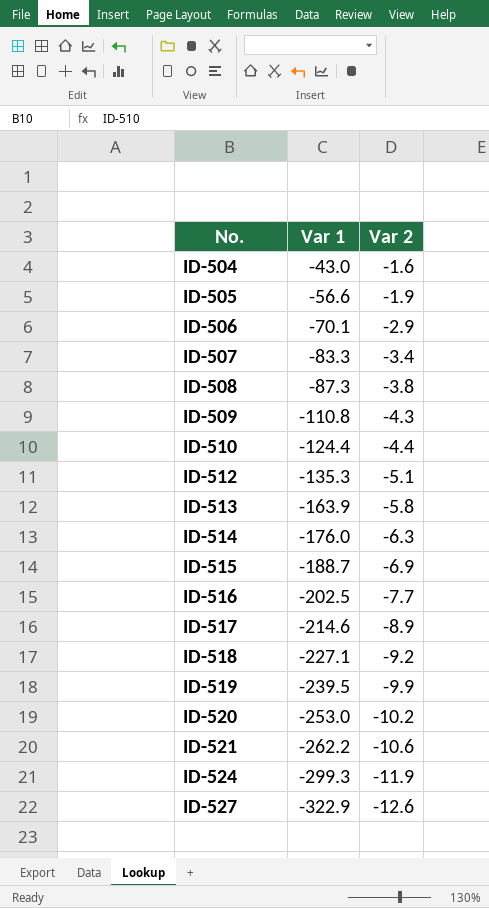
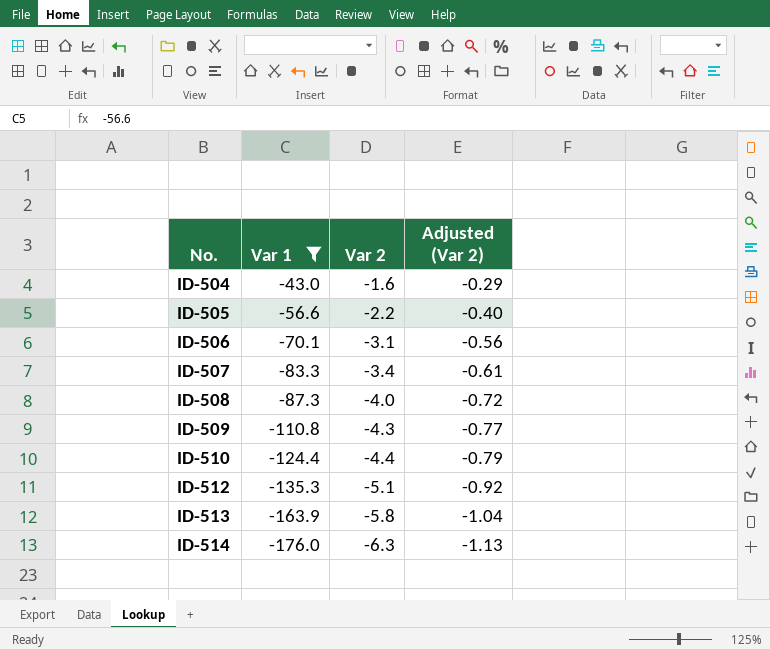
filter: none -> Var 1 >= -176.0
column Adjusted (Var 2) | formula: none -> [Var 2] * 0.18
ID-505 | Var 2: -1.9 -> -2.2
ID-506 | Var 2: -2.9 -> -3.1
ID-508 | Var 2: -3.8 -> -4.0

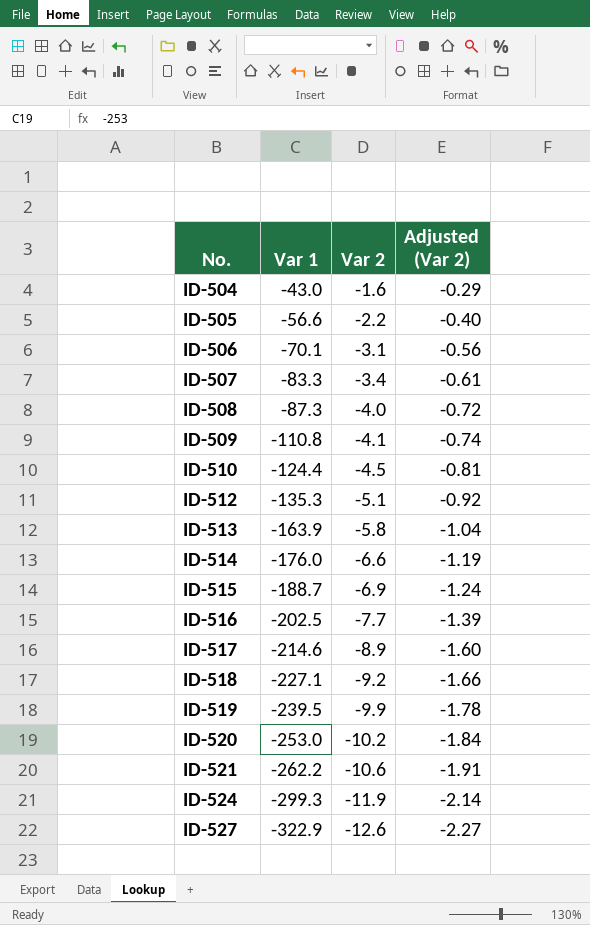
filter: Var 1 >= -176.0 -> none
ID-509 | Var 2: -4.3 -> -4.1
ID-509 | Adjusted (Var 2): -0.77 -> -0.74
ID-510 | Var 2: -4.4 -> -4.5
ID-510 | Adjusted (Var 2): -0.79 -> -0.81
ID-514 | Var 2: -6.3 -> -6.6
ID-514 | Adjusted (Var 2): -1.13 -> -1.19

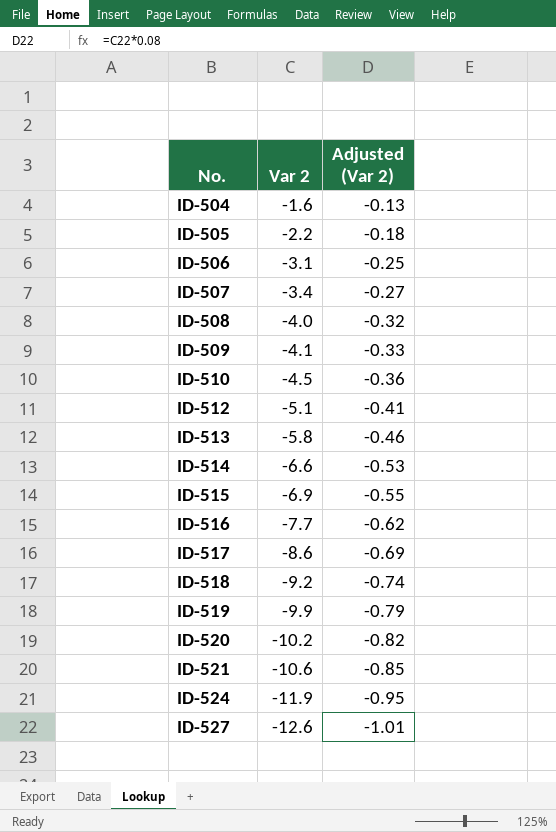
column Var 1 | position: 2 -> none
column Adjusted (Var 2) | formula: [Var 2] * 0.18 -> [Var 2] * 0.08
ID-517 | Var 2: -8.9 -> -8.6

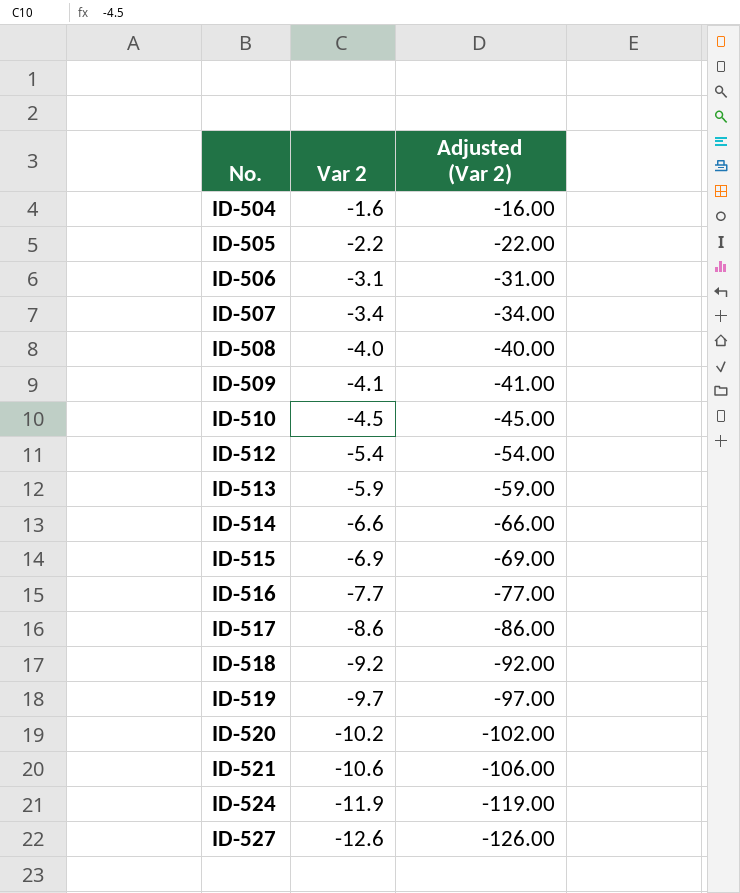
column Adjusted (Var 2) | formula: [Var 2] * 0.08 -> [Var 2] * 10
ID-512 | Var 2: -5.1 -> -5.4
ID-513 | Var 2: -5.8 -> -5.9
ID-519 | Var 2: -9.9 -> -9.7

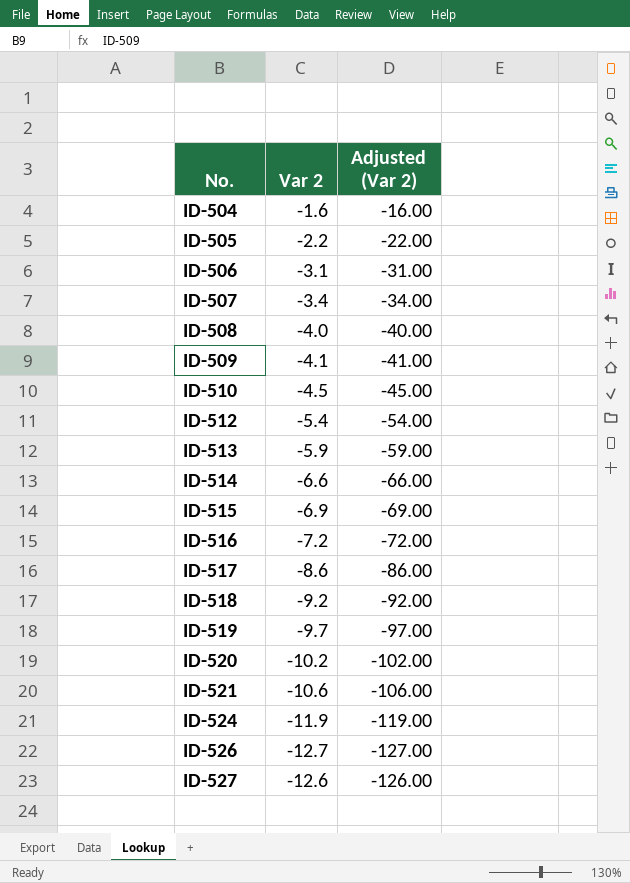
ID-516 | Var 2: -7.7 -> -7.2
ID-516 | Adjusted (Var 2): -77.00 -> -72.00
row ID-526: none -> -12.7 | -127.00

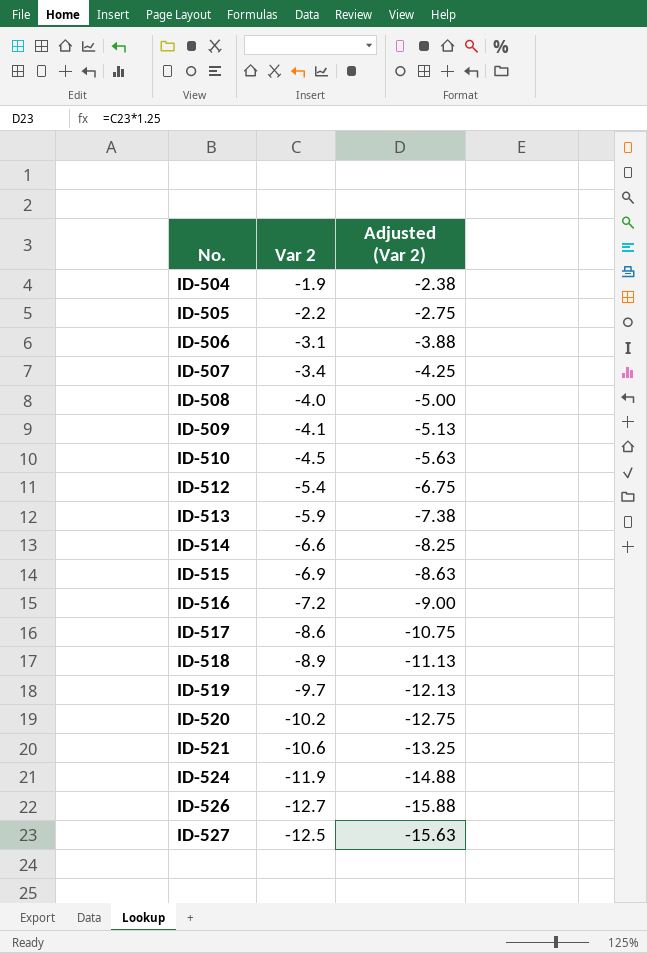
column Adjusted (Var 2) | formula: [Var 2] * 10 -> [Var 2] * 1.25
ID-504 | Var 2: -1.6 -> -1.9
ID-518 | Var 2: -9.2 -> -8.9
ID-527 | Var 2: -12.6 -> -12.5

